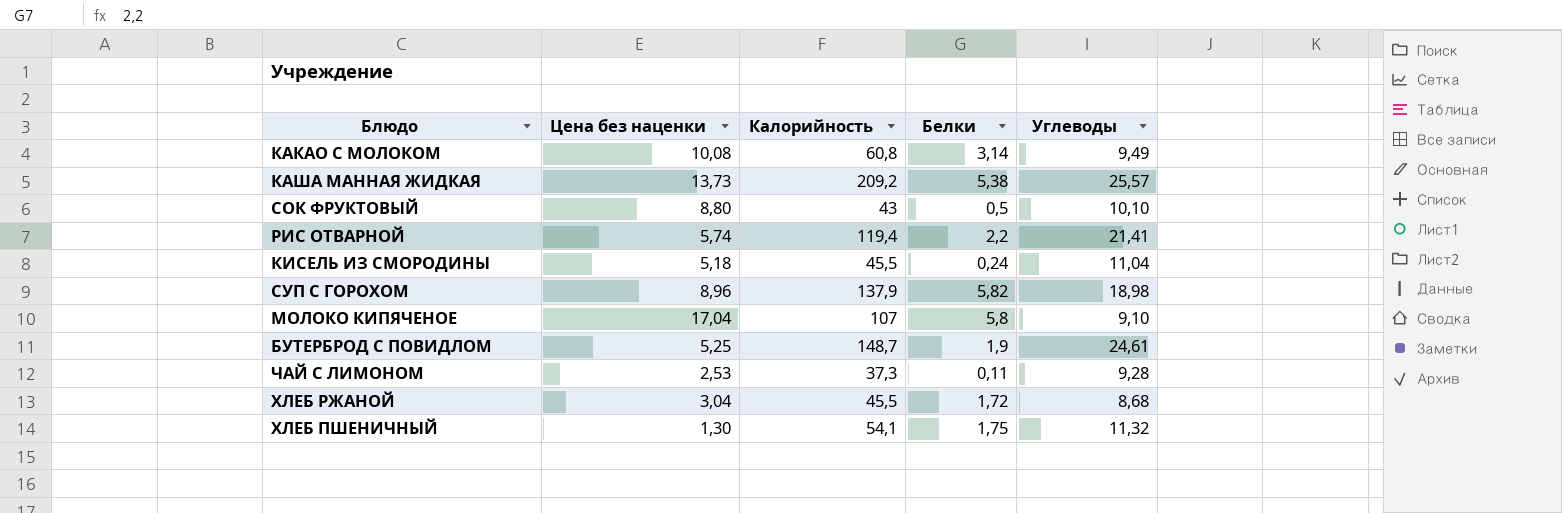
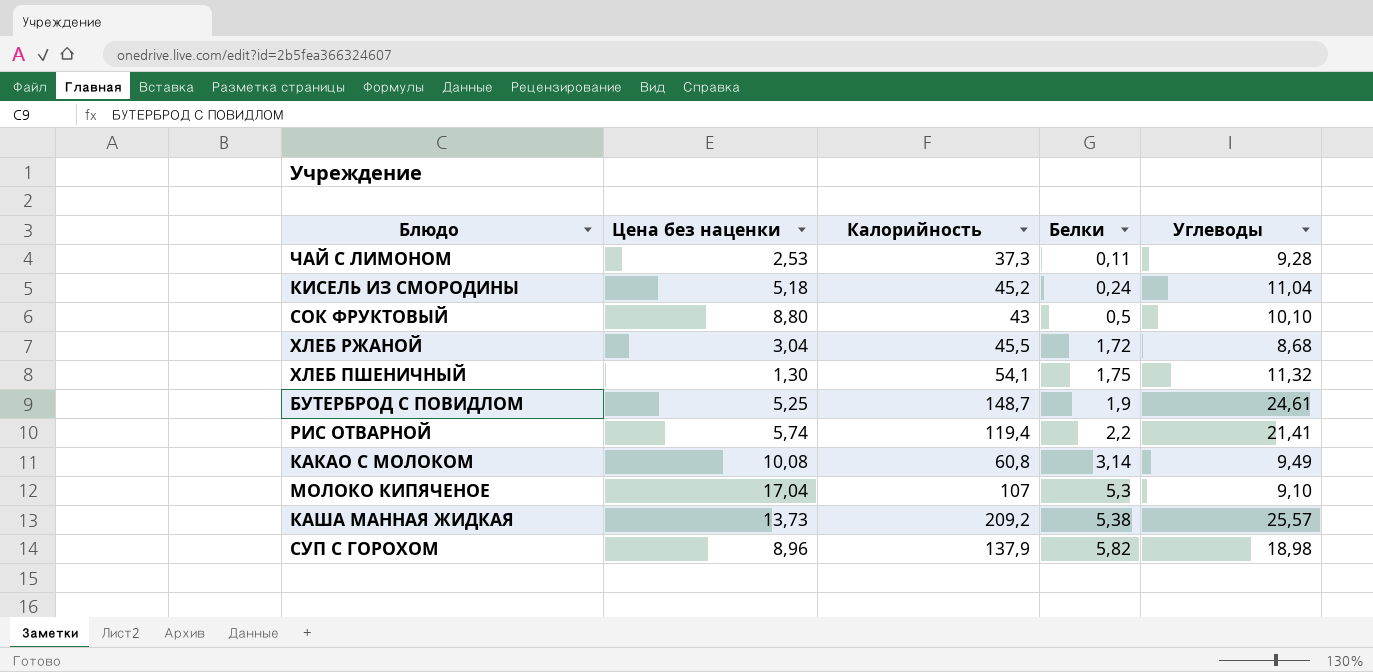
row order: none -> Белки ascending
КИСЕЛЬ ИЗ СМОРОДИНЫ | Калорийность: 45,5 -> 45,2
МОЛОКО КИПЯЧЕНОЕ | Белки: 5,8 -> 5,3

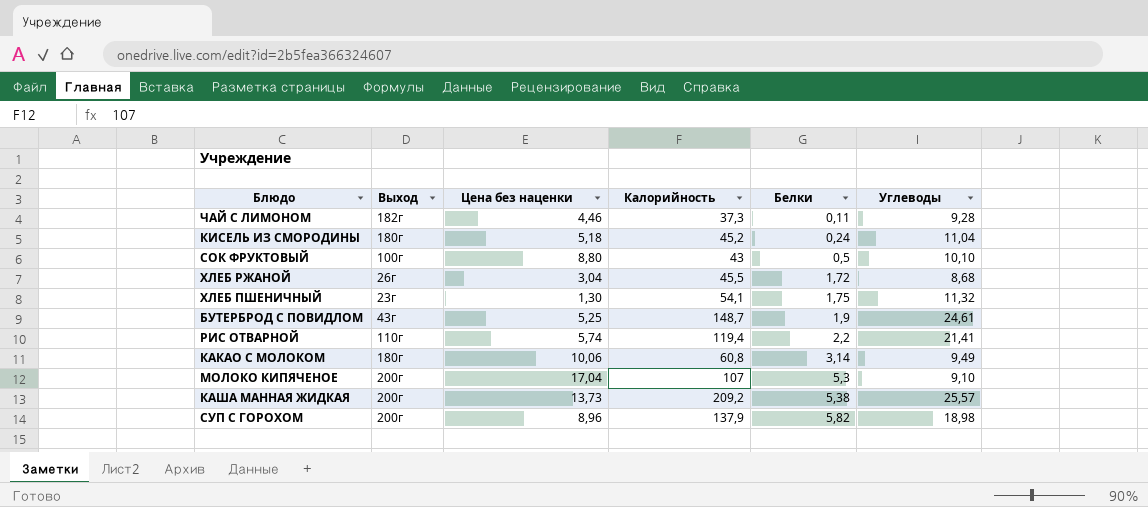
column Выход | position: none -> 2
ЧАЙ С ЛИМОНОМ | Цена без наценки: 2,53 -> 4,46
КАКАО С МОЛОКОМ | Цена без наценки: 10,08 -> 10,06

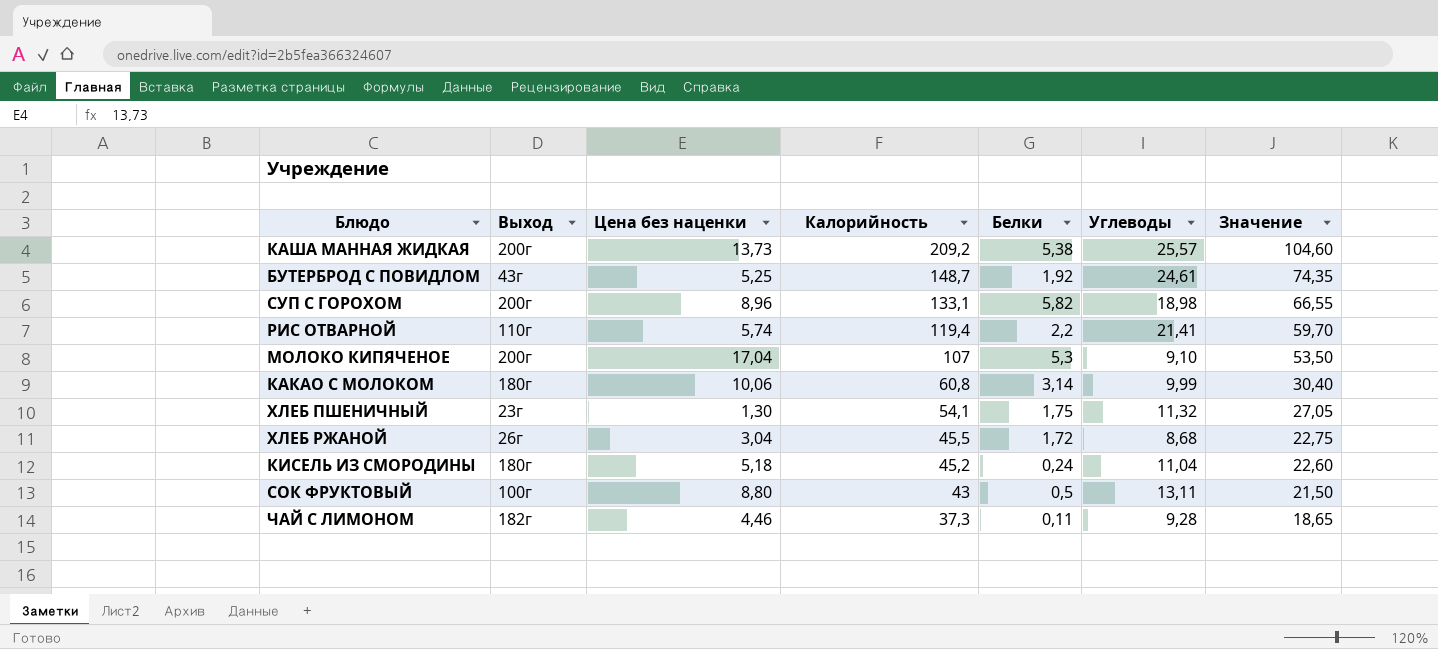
row order: Белки ascending -> Калорийность descending
column Значение | formula: none -> [Калорийность] * 0,5
БУТЕРБРОД С ПОВИДЛОМ | Белки: 1,9 -> 1,92
СУП С ГОРОХОМ | Калорийность: 137,9 -> 133,1
КАКАО С МОЛОКОМ | Углеводы: 9,49 -> 9,99
СОК ФРУКТОВЫЙ | Углеводы: 10,10 -> 13,11

